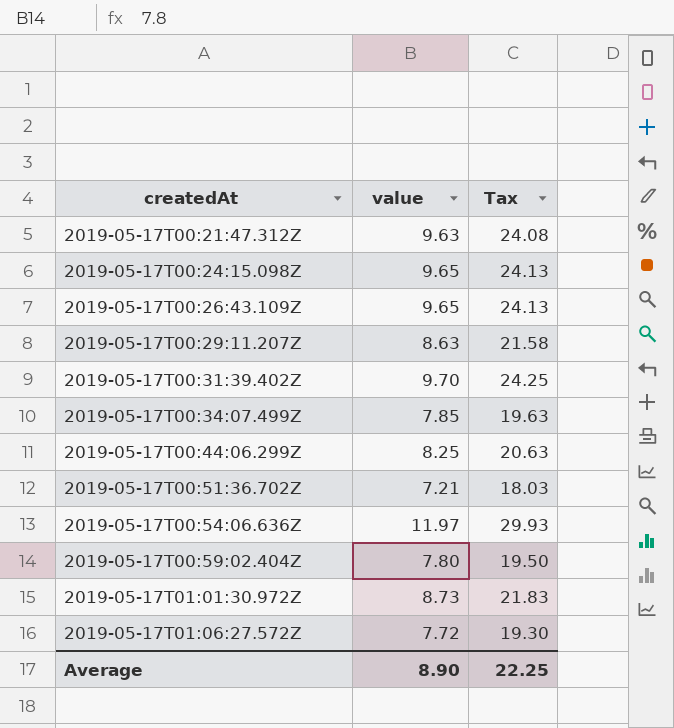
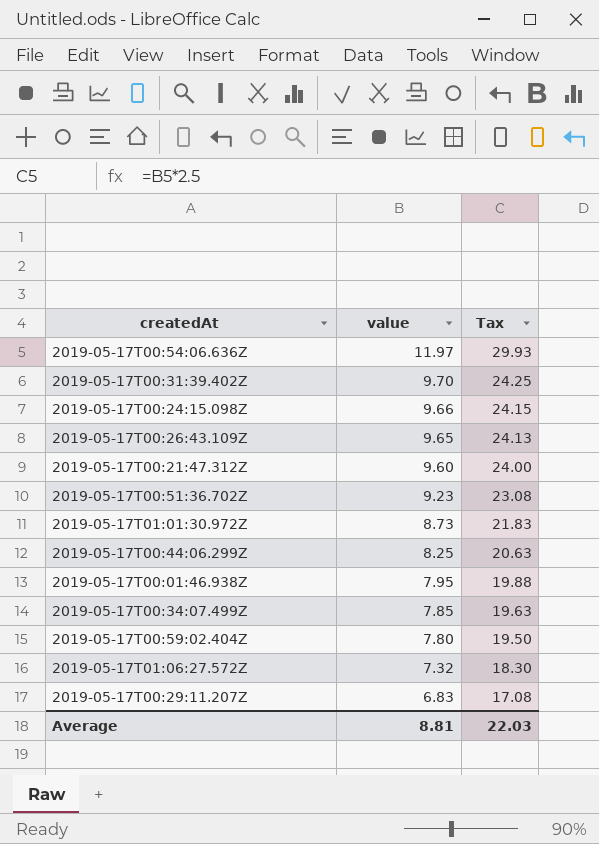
row order: createdAt ascending -> value descending
2019-05-17T00:24:15.098Z | value: 9.65 -> 9.66
2019-05-17T00:24:15.098Z | Tax: 24.13 -> 24.15
2019-05-17T00:21:47.312Z | value: 9.63 -> 9.60
2019-05-17T00:21:47.312Z | Tax: 24.08 -> 24.00
2019-05-17T00:51:36.702Z | value: 7.21 -> 9.23
2019-05-17T00:51:36.702Z | Tax: 18.03 -> 23.08
row 2019-05-17T00:01:46.938Z: none -> 7.95 | 19.88
2019-05-17T01:06:27.572Z | value: 7.72 -> 7.32
2019-05-17T01:06:27.572Z | Tax: 19.30 -> 18.30
2019-05-17T00:29:11.207Z | value: 8.63 -> 6.83
2019-05-17T00:29:11.207Z | Tax: 21.58 -> 17.08
Average | value: 8.90 -> 8.81
Average | Tax: 22.25 -> 22.03

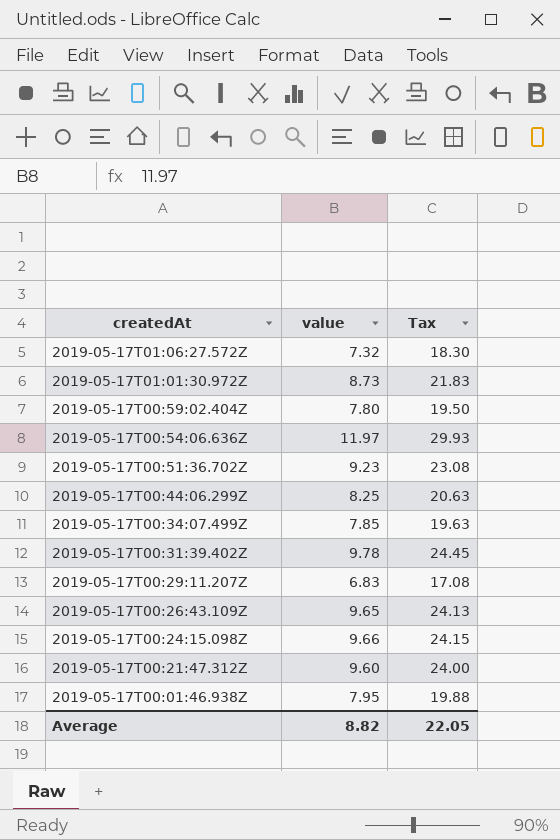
row order: value descending -> createdAt descending
2019-05-17T00:31:39.402Z | value: 9.70 -> 9.78
2019-05-17T00:31:39.402Z | Tax: 24.25 -> 24.45
Average | value: 8.81 -> 8.82
Average | Tax: 22.03 -> 22.05

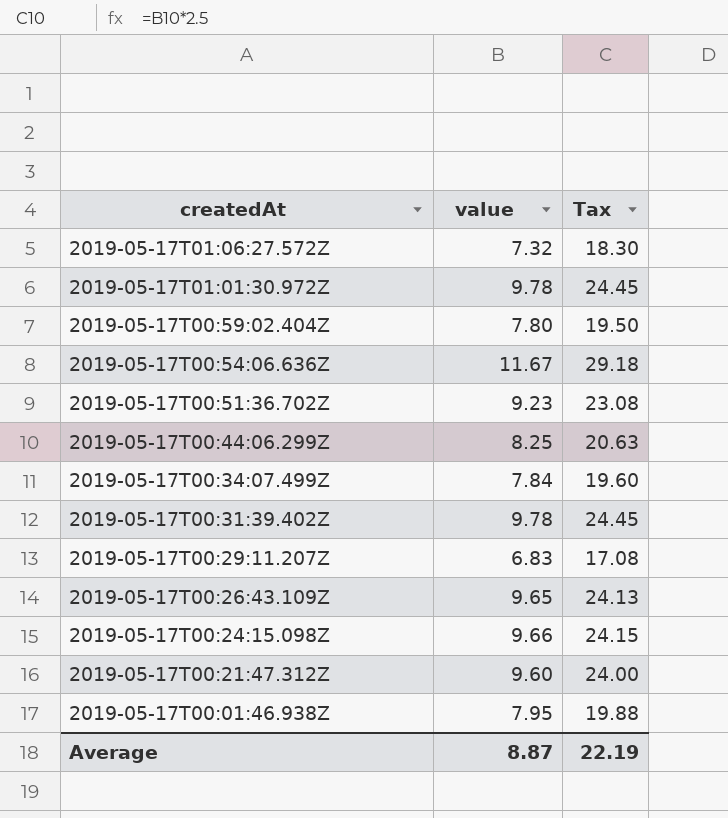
2019-05-17T01:01:30.972Z | value: 8.73 -> 9.78
2019-05-17T01:01:30.972Z | Tax: 21.83 -> 24.45
2019-05-17T00:54:06.636Z | value: 11.97 -> 11.67
2019-05-17T00:54:06.636Z | Tax: 29.93 -> 29.18
2019-05-17T00:34:07.499Z | value: 7.85 -> 7.84
2019-05-17T00:34:07.499Z | Tax: 19.63 -> 19.60
Average | value: 8.82 -> 8.87
Average | Tax: 22.05 -> 22.19

